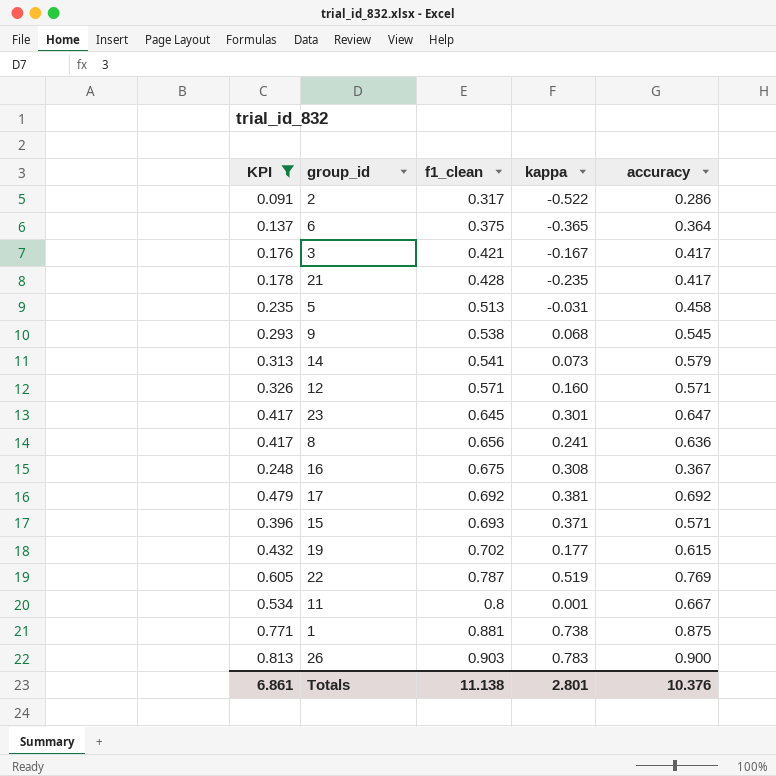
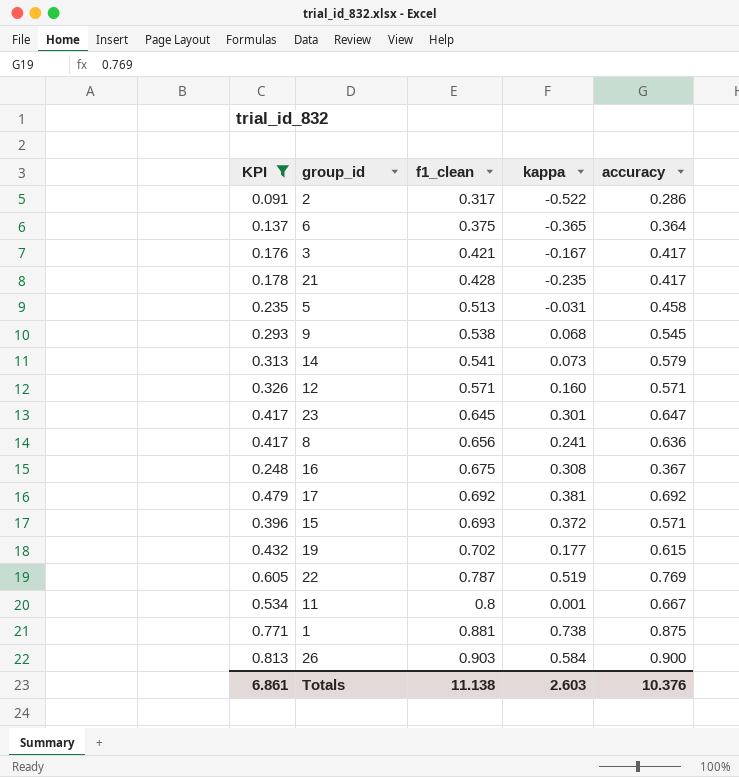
15 | kappa: 0.371 -> 0.372
26 | kappa: 0.783 -> 0.584
Totals | kappa: 2.801 -> 2.603

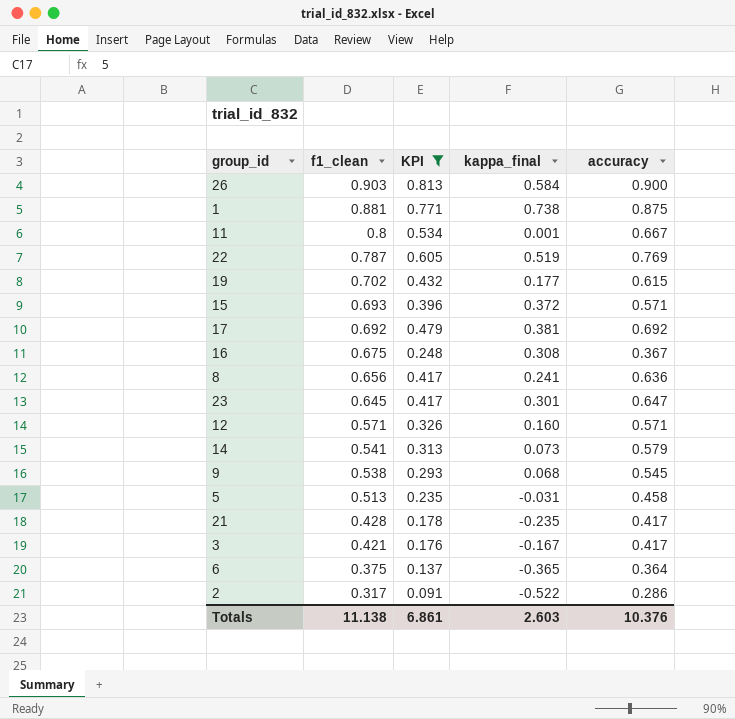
row order: f1_clean ascending -> f1_clean descending
column KPI | position: 1 -> 3
column name: kappa -> kappa_final

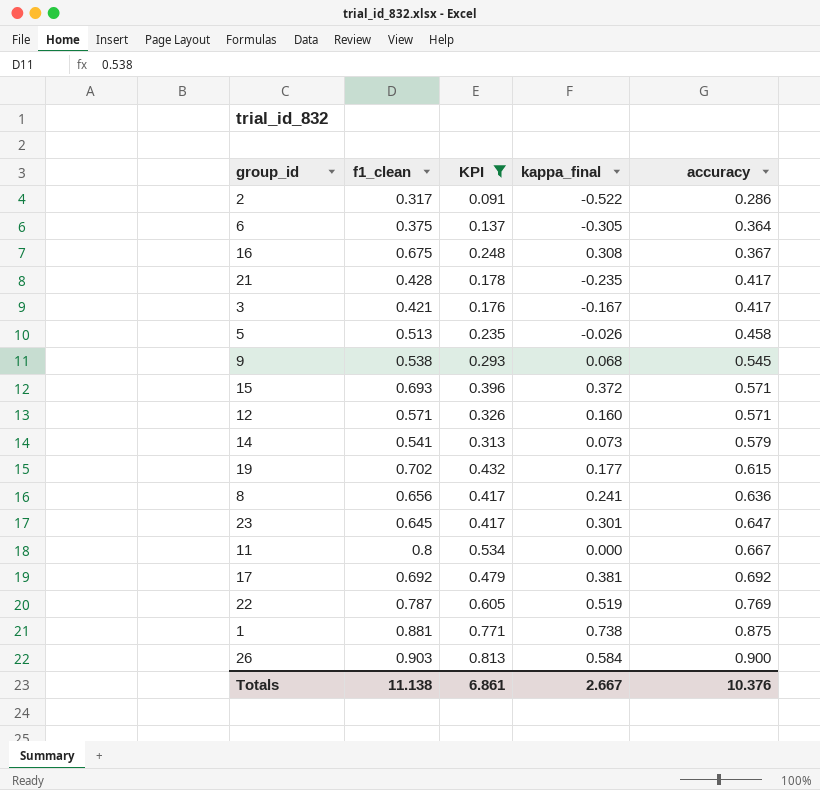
row order: f1_clean descending -> accuracy ascending
6 | kappa_final: -0.365 -> -0.305
5 | kappa_final: -0.031 -> -0.026
11 | kappa_final: 0.001 -> 0.000
Totals | kappa_final: 2.603 -> 2.667

